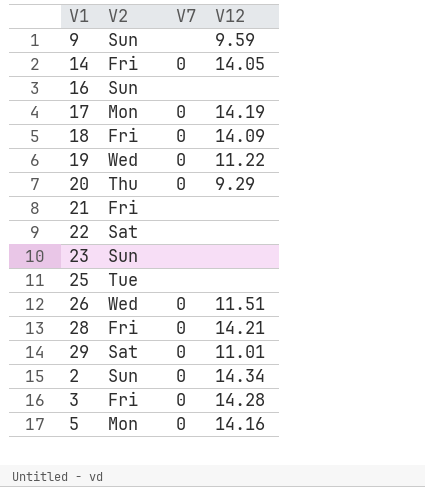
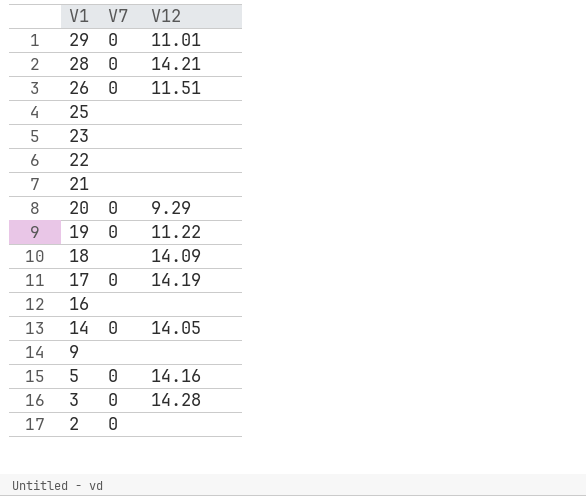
row order: none -> V1 descending
column V2 | position: 2 -> none
18 | V7: 0 -> none
9 | V12: 9.59 -> none
2 | V12: 14.34 -> none

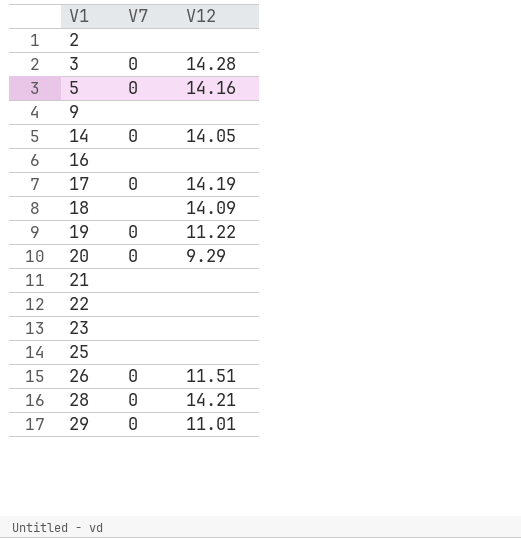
row order: V1 descending -> V1 ascending
2 | V7: 0 -> none

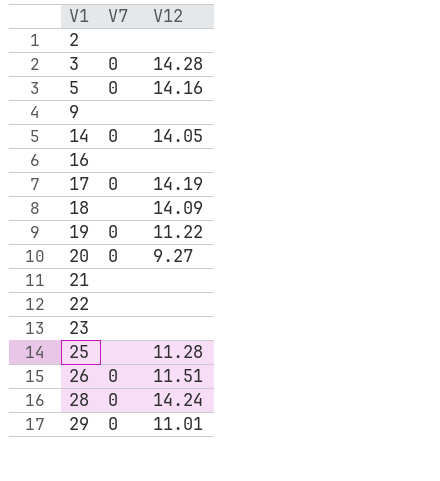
20 | V12: 9.29 -> 9.27
25 | V12: none -> 11.28
28 | V12: 14.21 -> 14.24

